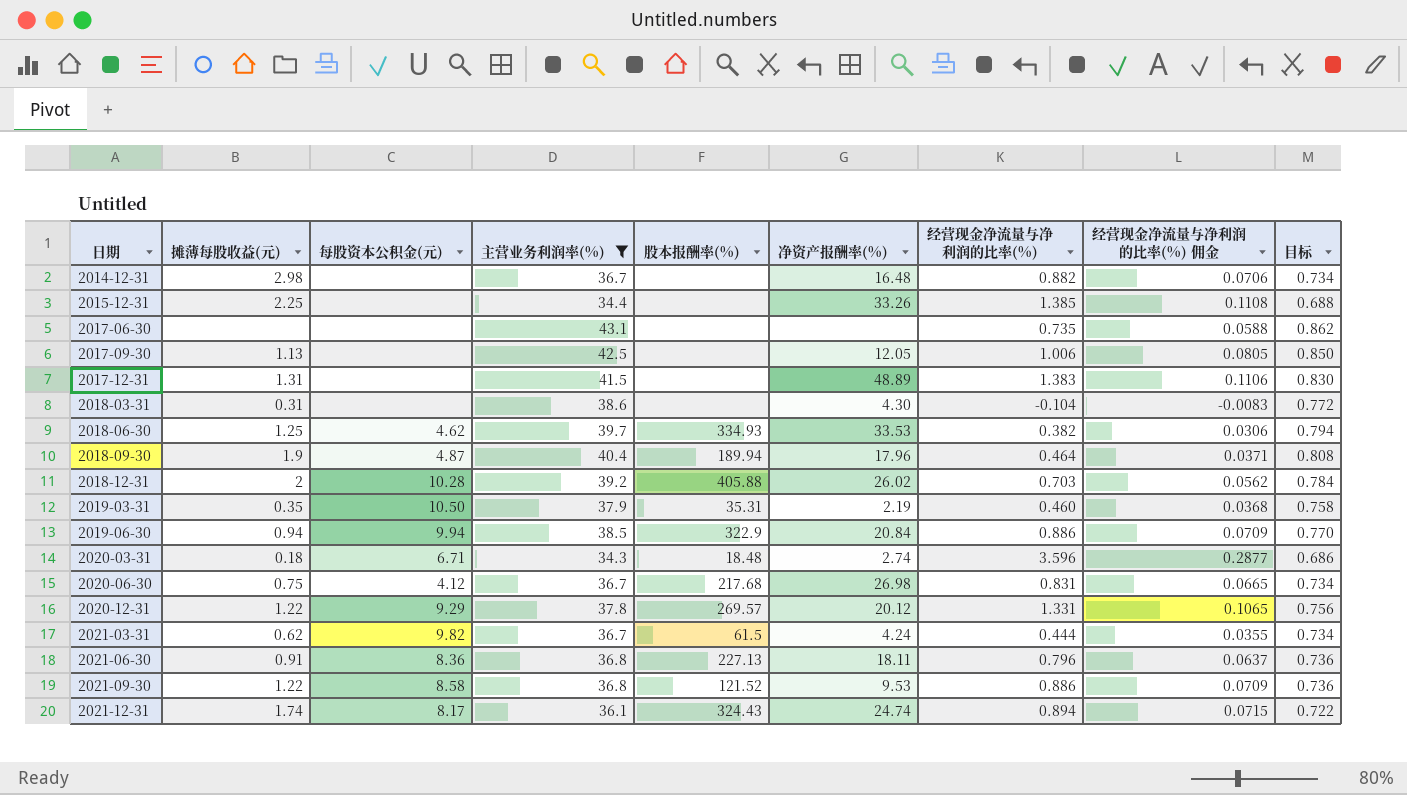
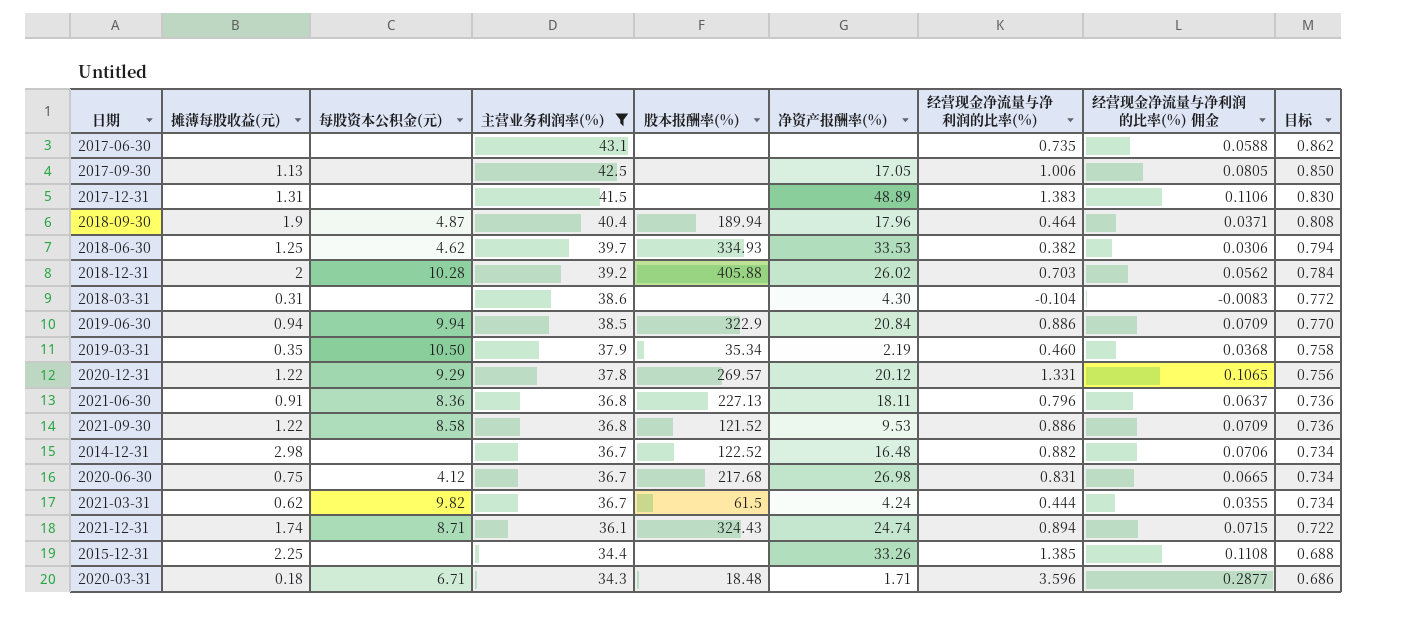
row order: 日期 ascending -> 主营业务利润率(%) descending
2017-09-30 | 净资产报酬率(%): 12.05 -> 17.05
2019-03-31 | 股本报酬率(%): 35.31 -> 35.34
2014-12-31 | 股本报酬率(%): none -> 122.52
2021-12-31 | 每股资本公积金(元): 8.17 -> 8.71
2020-03-31 | 净资产报酬率(%): 2.74 -> 1.71

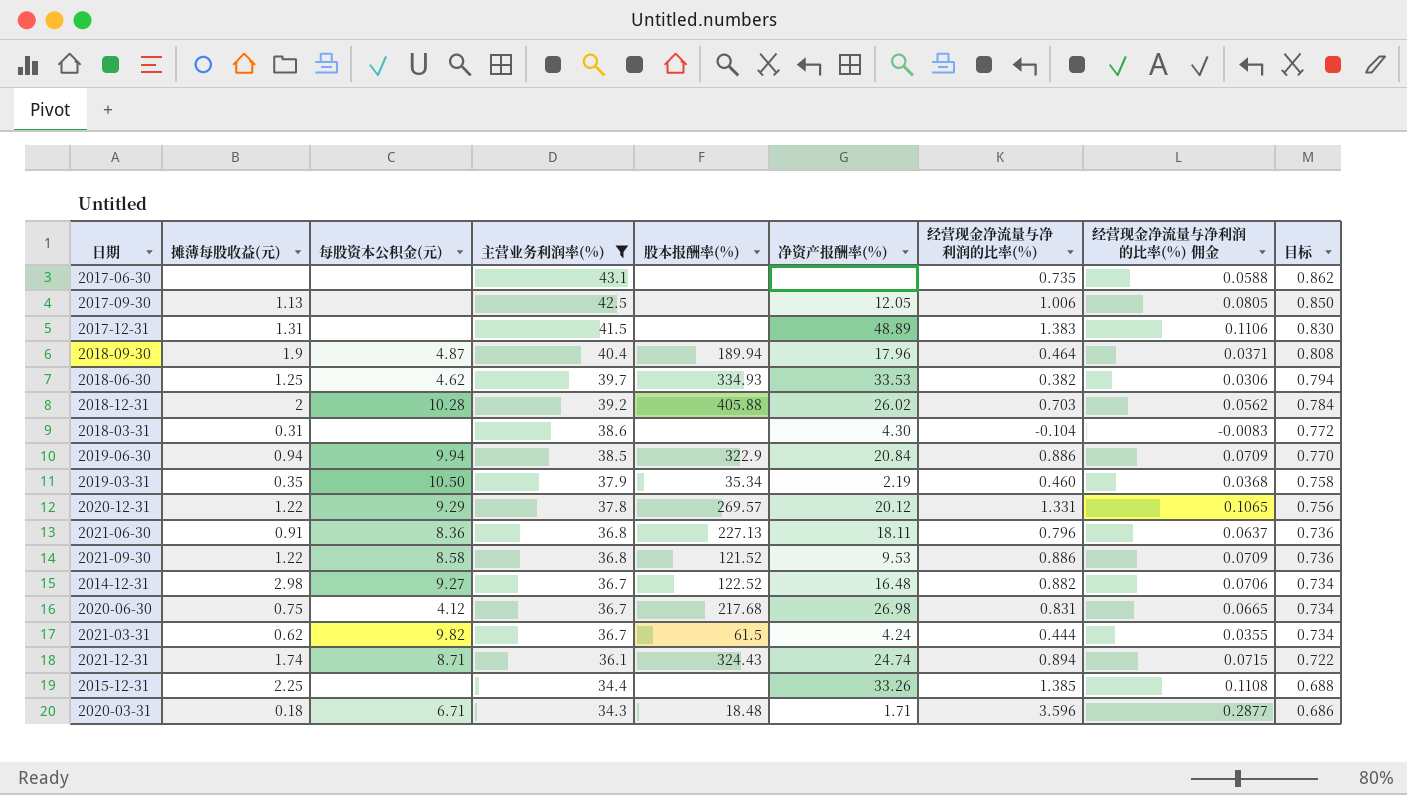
2017-09-30 | 净资产报酬率(%): 17.05 -> 12.05
2014-12-31 | 每股资本公积金(元): none -> 9.27

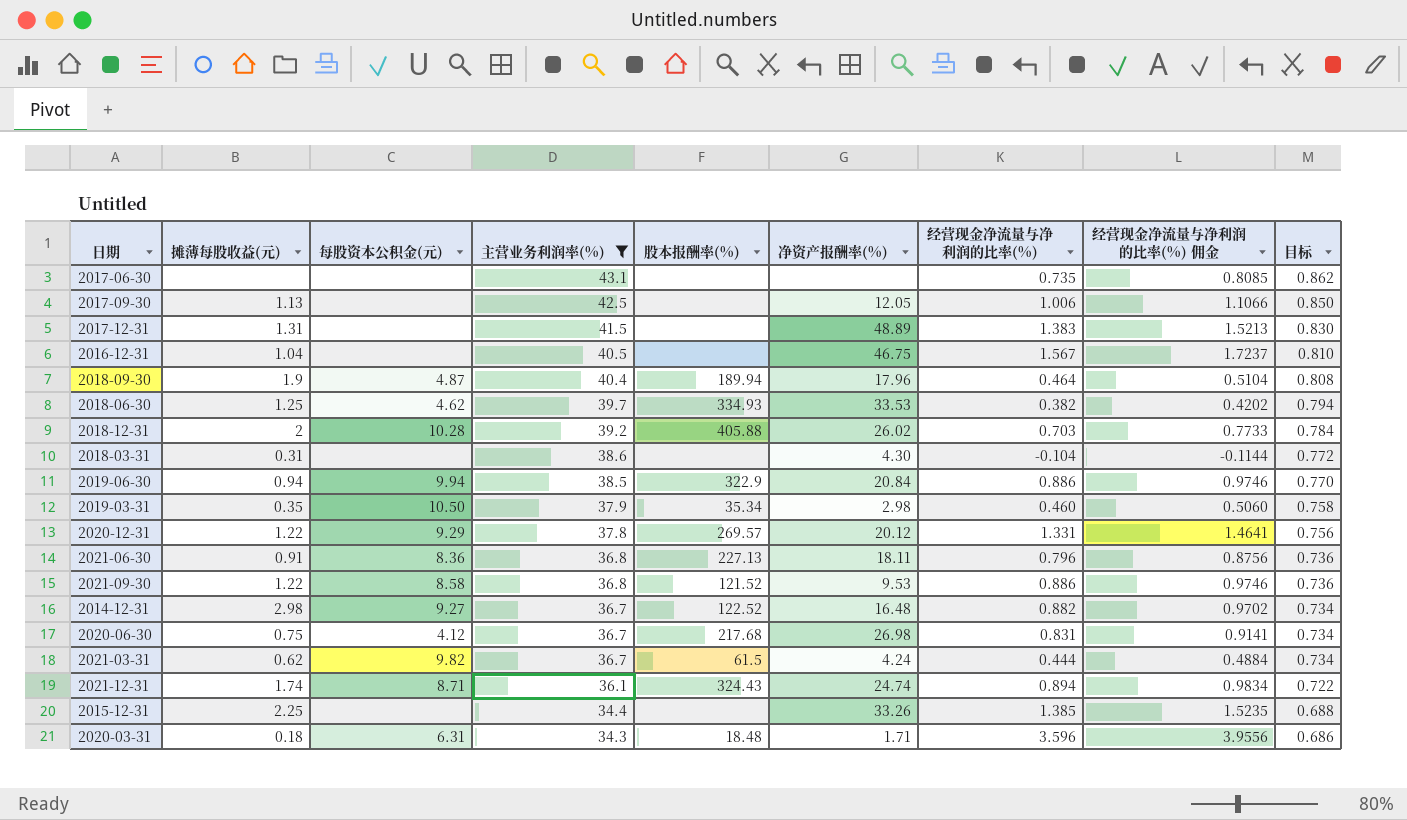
column 经营现金净流量与净利润的比率(%) 佣金 | formula: [经营现金净流量与净利润的比率(%)] * 0.08 -> [经营现金净流量与净利润的比率(%)] * 1.1
row 2016-12-31: none -> 1.04 | none | 40.5 | none | 46.75 | 1.567 | 1.7237 | 0.810
2019-03-31 | 净资产报酬率(%): 2.19 -> 2.98
2020-03-31 | 每股资本公积金(元): 6.71 -> 6.31

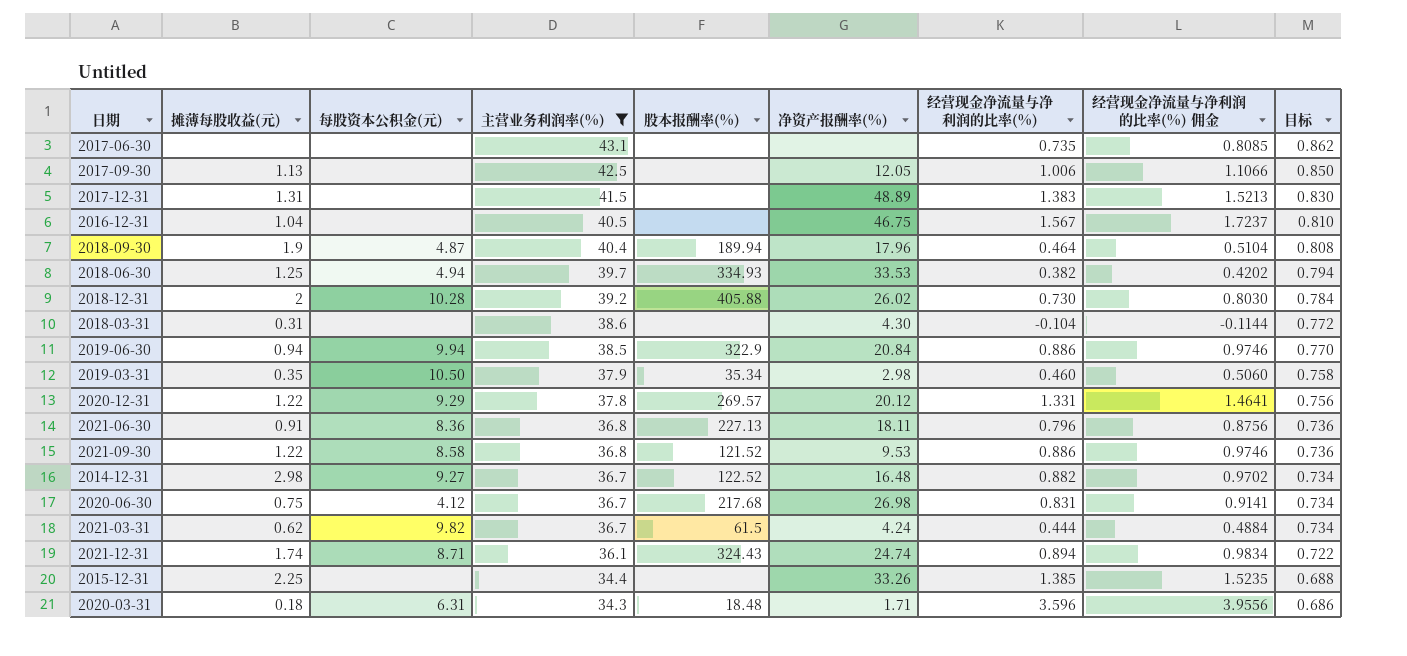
2018-06-30 | 每股资本公积金(元): 4.62 -> 4.94
2018-12-31 | 经营现金净流量与净利润的比率(%): 0.703 -> 0.730
2018-12-31 | 经营现金净流量与净利润的比率(%) 佣金: 0.7733 -> 0.8030

